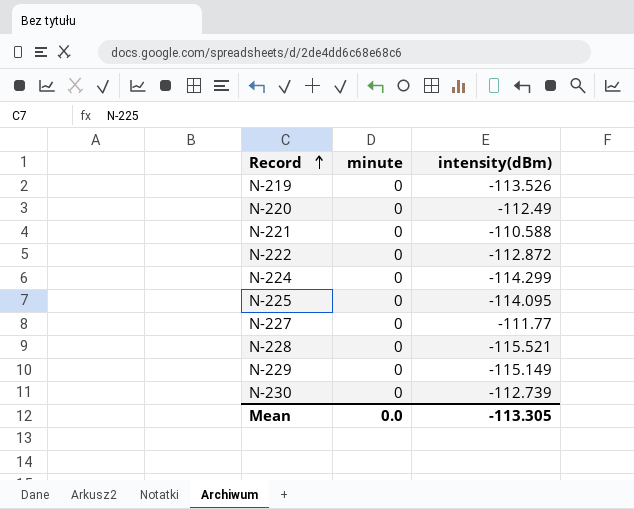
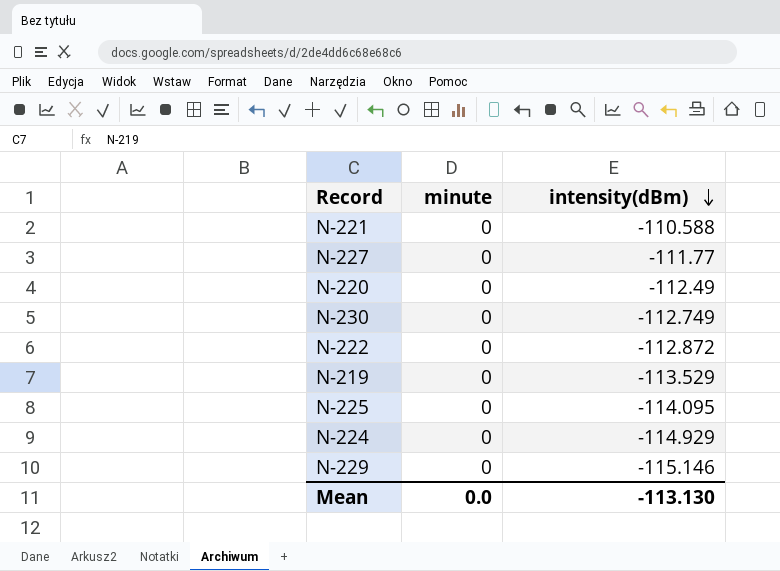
row order: Record ascending -> intensity(dBm) descending
row N-228: 0 | -115.521 -> none
N-230 | intensity(dBm): -112.739 -> -112.749
N-219 | intensity(dBm): -113.526 -> -113.529
N-224 | intensity(dBm): -114.299 -> -114.929
N-229 | intensity(dBm): -115.149 -> -115.146
Mean | intensity(dBm): -113.305 -> -113.130

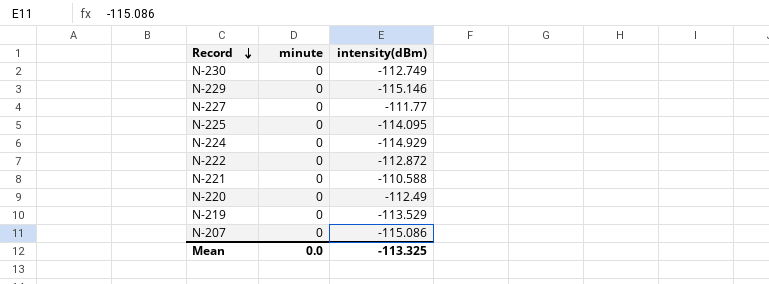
row order: intensity(dBm) descending -> Record descending
row N-207: none -> 0 | -115.086
Mean | intensity(dBm): -113.130 -> -113.325

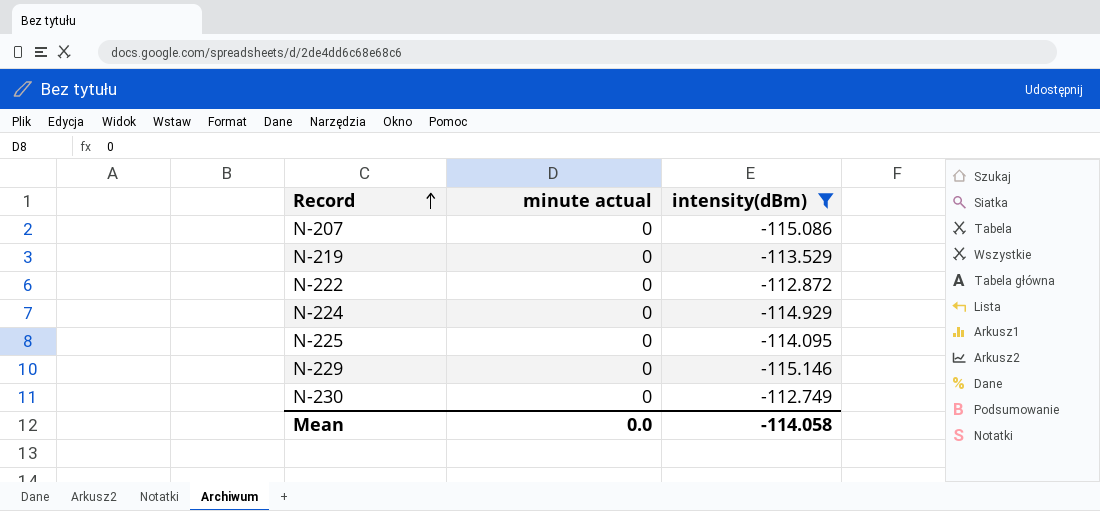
filter: none -> intensity(dBm) <= -112.749
row order: Record descending -> Record ascending
column name: minute -> minute actual
Mean | intensity(dBm): -113.325 -> -114.058

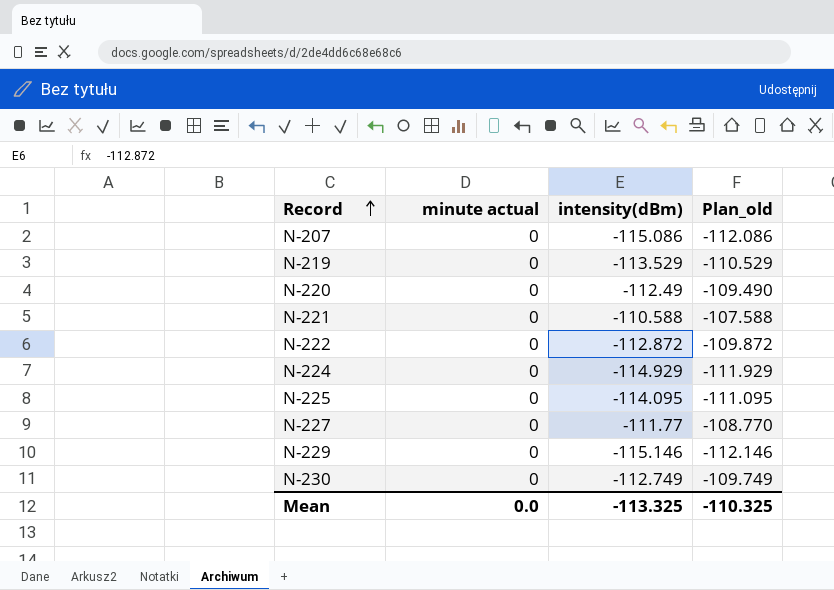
filter: intensity(dBm) <= -112.749 -> none
column Plan_old | formula: none -> [intensity(dBm)] + 3
Mean | intensity(dBm): -114.058 -> -113.325

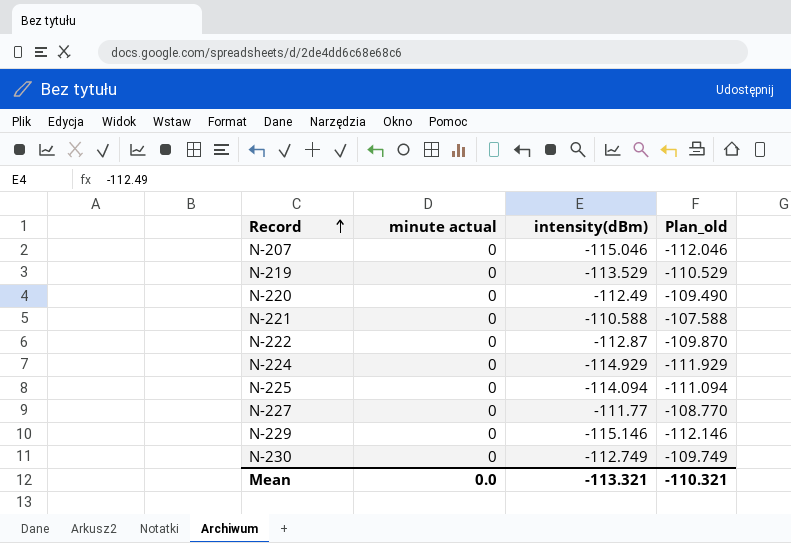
N-207 | intensity(dBm): -115.086 -> -115.046
N-207 | Plan_old: -112.086 -> -112.046
N-222 | intensity(dBm): -112.872 -> -112.87
N-222 | Plan_old: -109.872 -> -109.870
N-225 | intensity(dBm): -114.095 -> -114.094
N-225 | Plan_old: -111.095 -> -111.094
Mean | intensity(dBm): -113.325 -> -113.321
Mean | Plan_old: -110.325 -> -110.321

